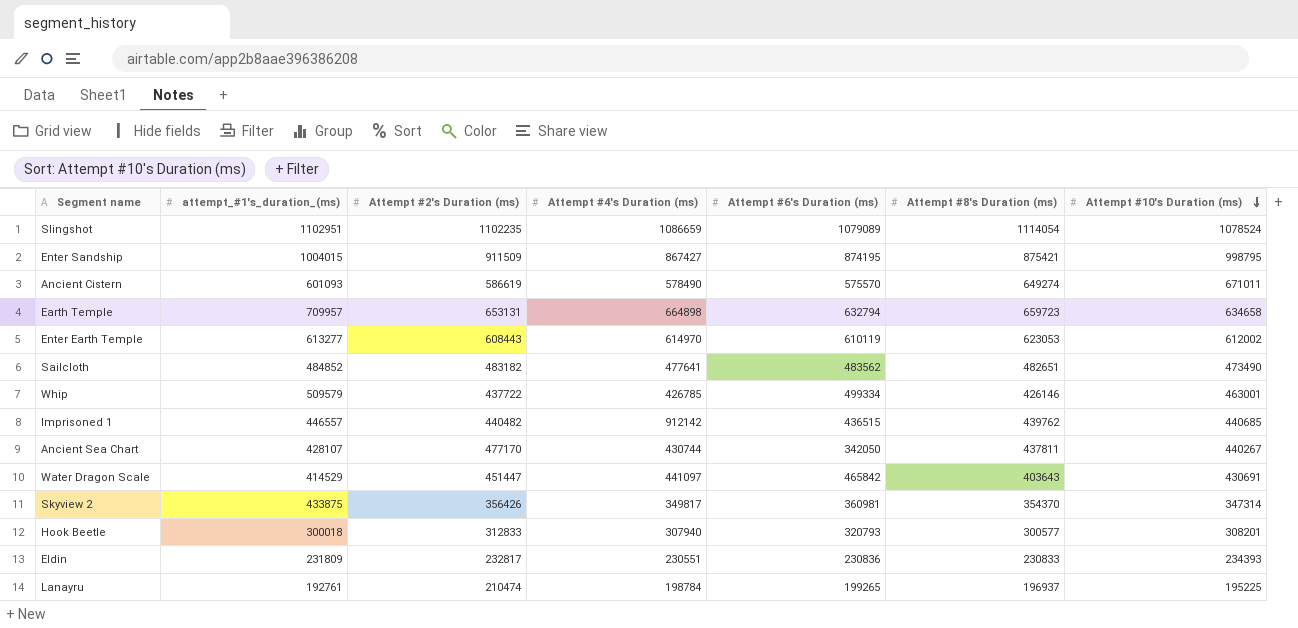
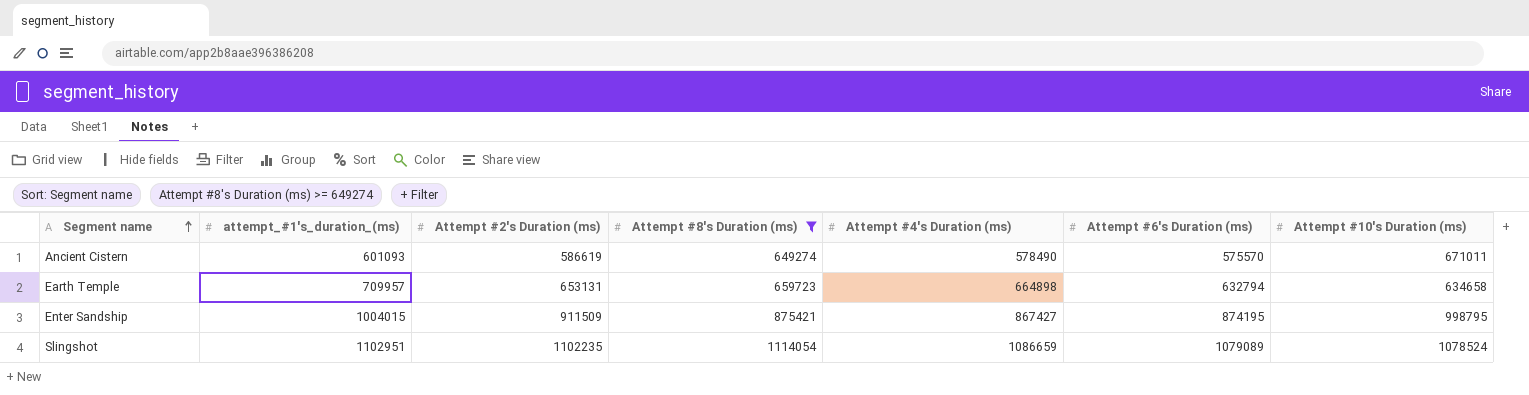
filter: none -> Attempt #8's Duration (ms) >= 649274
row order: Attempt #10's Duration (ms) descending -> Segment name ascending
column Attempt #8's Duration (ms) | position: 6 -> 4

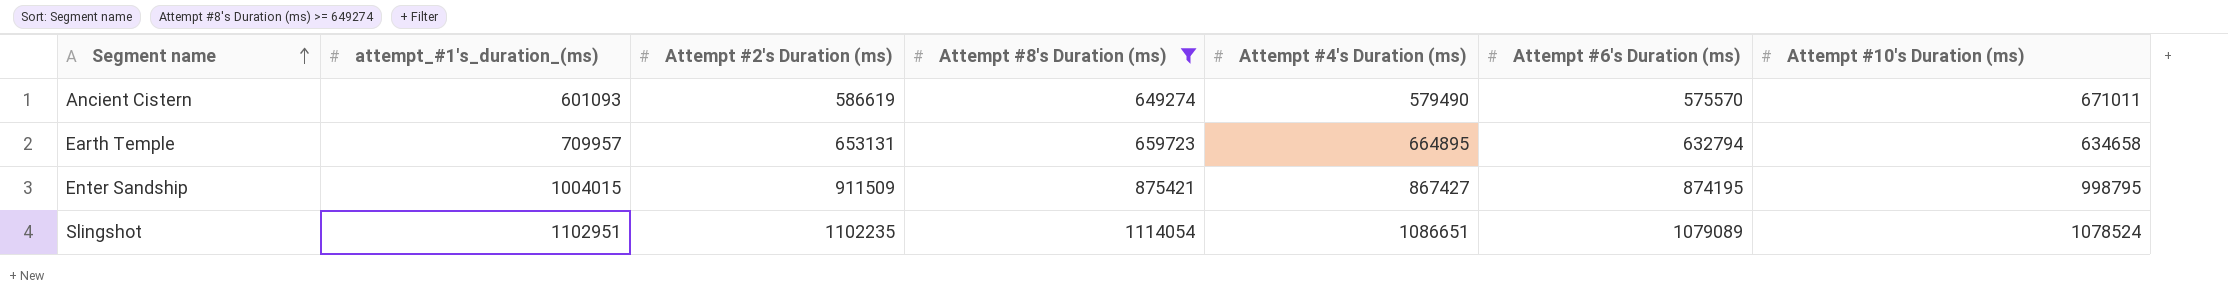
Ancient Cistern | Attempt #4's Duration (ms): 578490 -> 579490
Earth Temple | Attempt #4's Duration (ms): 664898 -> 664895
Slingshot | Attempt #4's Duration (ms): 1086659 -> 1086651

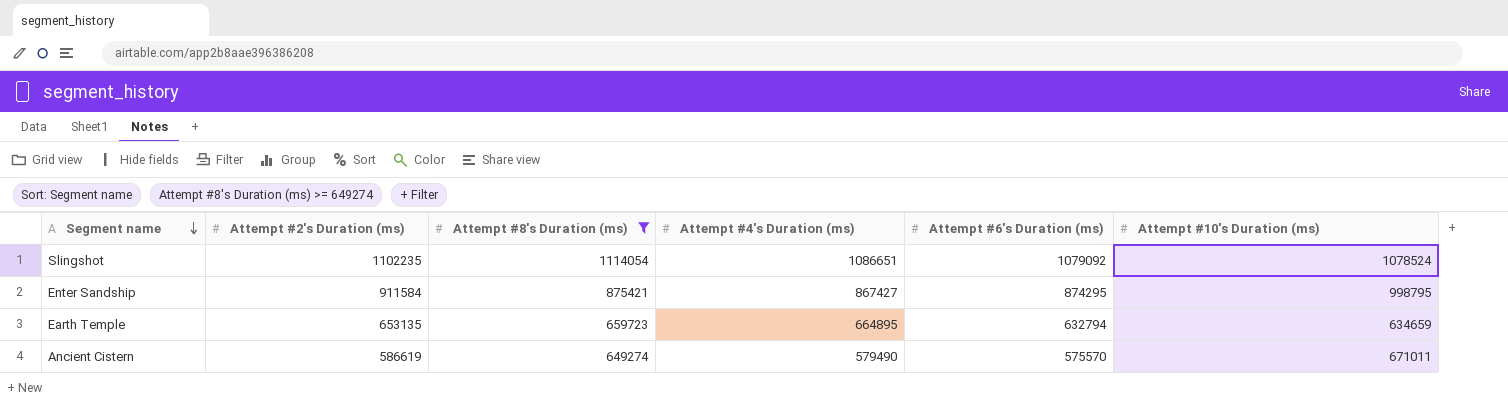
row order: Segment name ascending -> Segment name descending
column attempt_#1's_duration_(ms) | position: 2 -> none
Slingshot | Attempt #6's Duration (ms): 1079089 -> 1079092
Enter Sandship | Attempt #2's Duration (ms): 911509 -> 911584
Enter Sandship | Attempt #6's Duration (ms): 874195 -> 874295
Earth Temple | Attempt #2's Duration (ms): 653131 -> 653135
Earth Temple | Attempt #10's Duration (ms): 634658 -> 634659

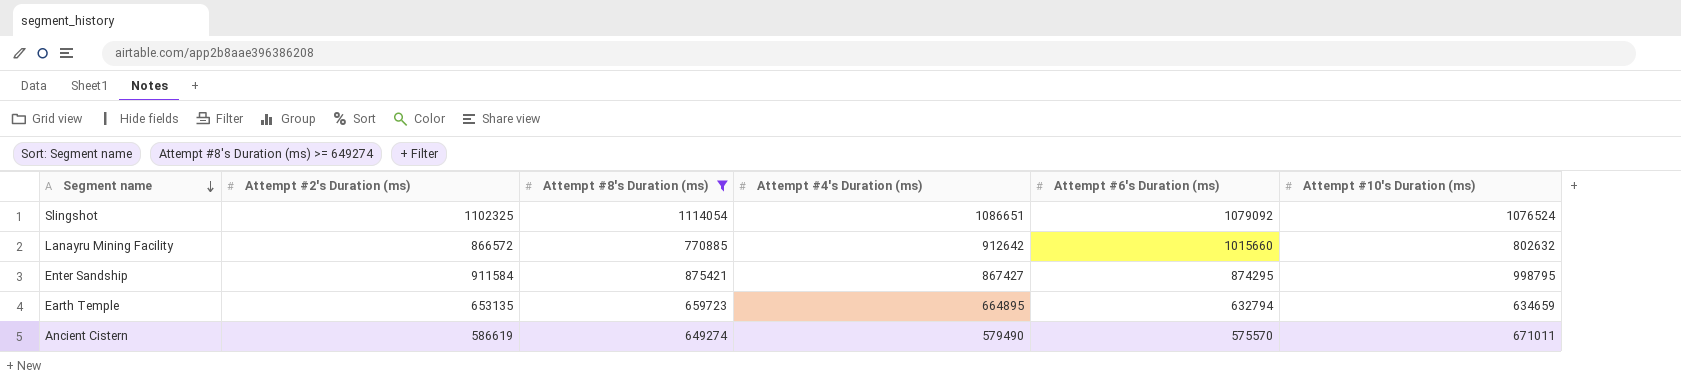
Slingshot | Attempt #2's Duration (ms): 1102235 -> 1102325
Slingshot | Attempt #10's Duration (ms): 1078524 -> 1076524
row Lanayru Mining Facility: none -> 866572 | 770885 | 912642 | 1015660 | 802632

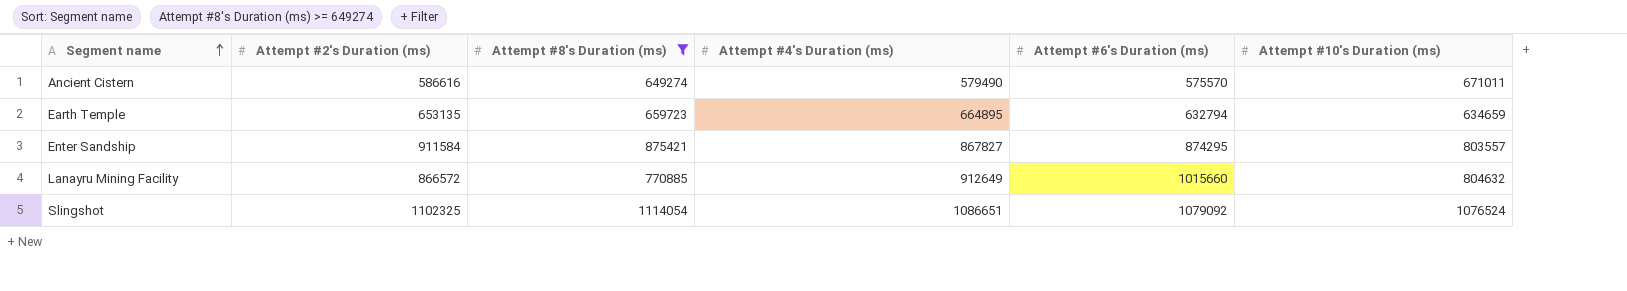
row order: Segment name descending -> Segment name ascending
Ancient Cistern | Attempt #2's Duration (ms): 586619 -> 586616
Enter Sandship | Attempt #4's Duration (ms): 867427 -> 867827
Enter Sandship | Attempt #10's Duration (ms): 998795 -> 803557
Lanayru Mining Facility | Attempt #4's Duration (ms): 912642 -> 912649
Lanayru Mining Facility | Attempt #10's Duration (ms): 802632 -> 804632

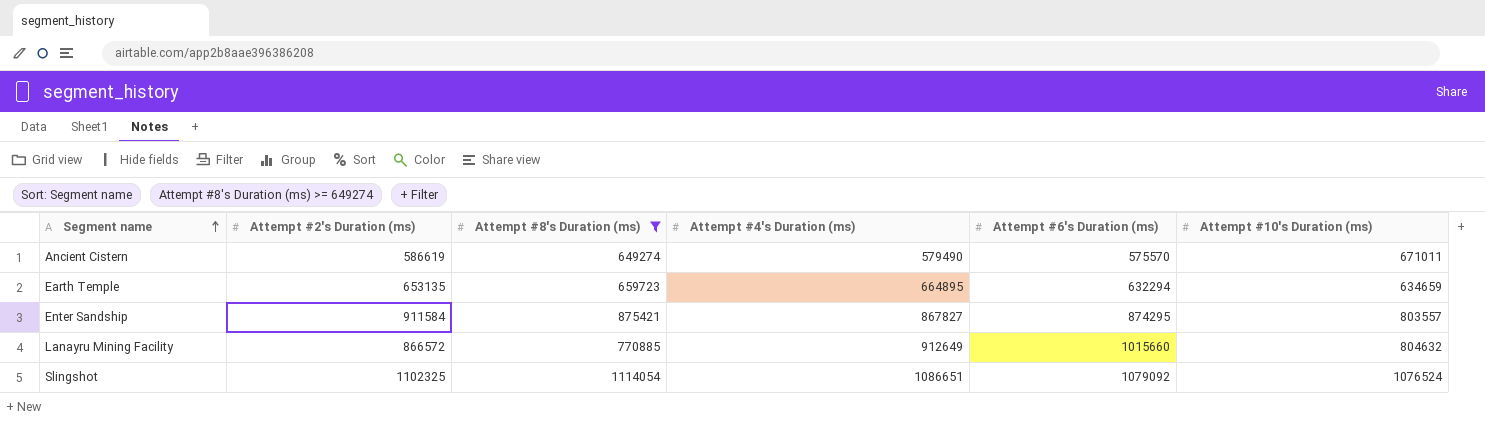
Ancient Cistern | Attempt #2's Duration (ms): 586616 -> 586619
Earth Temple | Attempt #6's Duration (ms): 632794 -> 632294

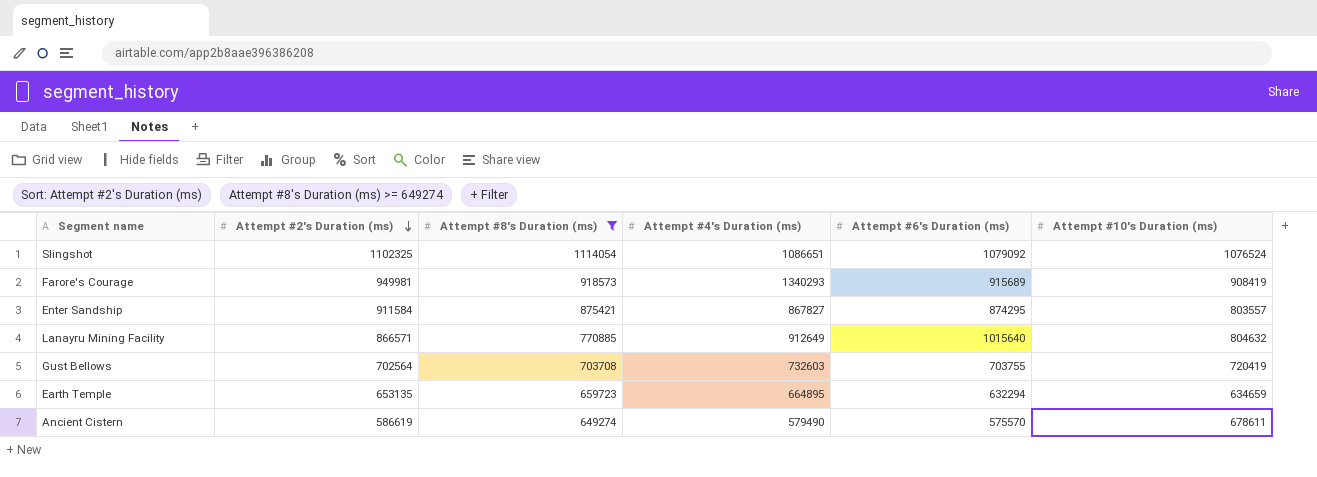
row order: Segment name ascending -> Attempt #2's Duration (ms) descending
row Farore's Courage: none -> 949981 | 918573 | 1340293 | 915689 | 908419
Lanayru Mining Facility | Attempt #2's Duration (ms): 866572 -> 866571
Lanayru Mining Facility | Attempt #6's Duration (ms): 1015660 -> 1015640
row Gust Bellows: none -> 702564 | 703708 | 732603 | 703755 | 720419
Ancient Cistern | Attempt #10's Duration (ms): 671011 -> 678611

